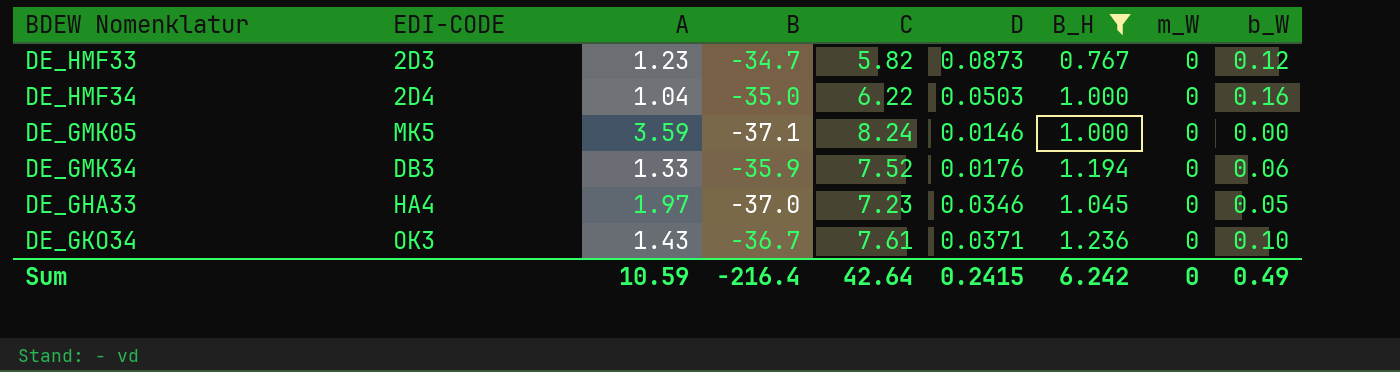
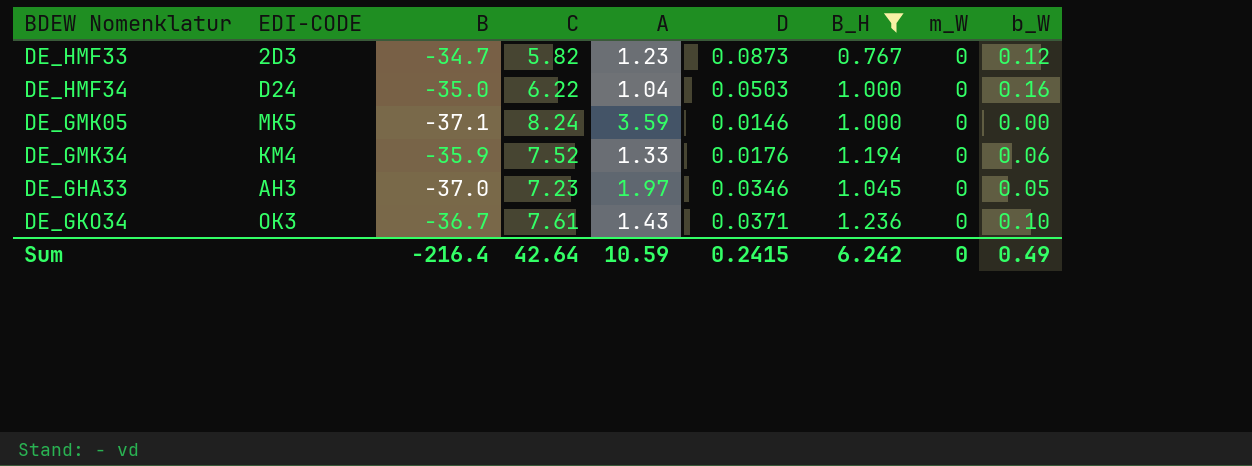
column A | position: 3 -> 5
DE_HMF34 | EDI-CODE: 2D4 -> D24
DE_GMK34 | EDI-CODE: DB3 -> KM4
DE_GHA33 | EDI-CODE: HA4 -> AH3

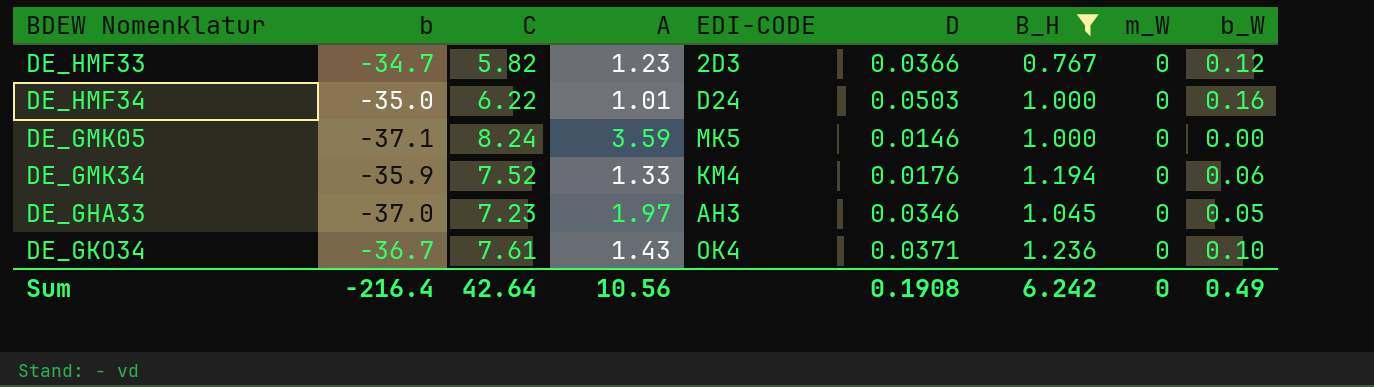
column name: B -> b
column EDI-CODE | position: 2 -> 5
DE_HMF33 | D: 0.0873 -> 0.0366
DE_HMF34 | A: 1.04 -> 1.01
DE_GKO34 | EDI-CODE: OK3 -> OK4
Sum | A: 10.59 -> 10.56
Sum | D: 0.2415 -> 0.1908

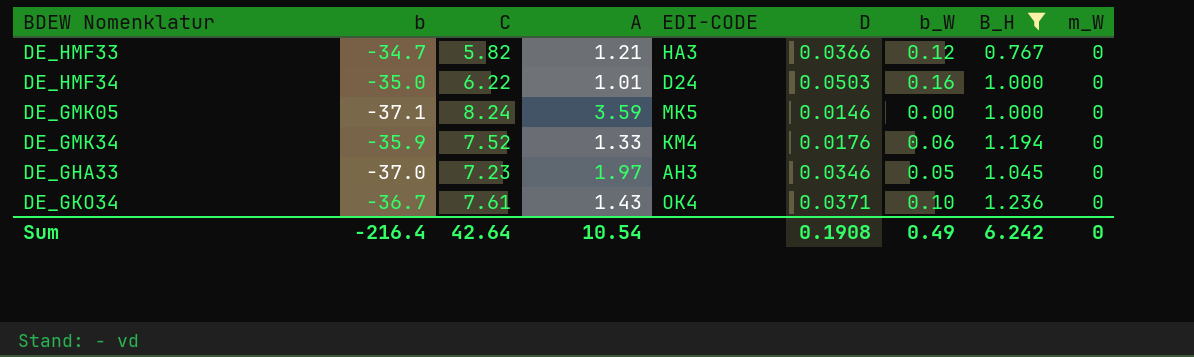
column b_W | position: 9 -> 7
DE_HMF33 | A: 1.23 -> 1.21
DE_HMF33 | EDI-CODE: 2D3 -> HA3
Sum | A: 10.56 -> 10.54

